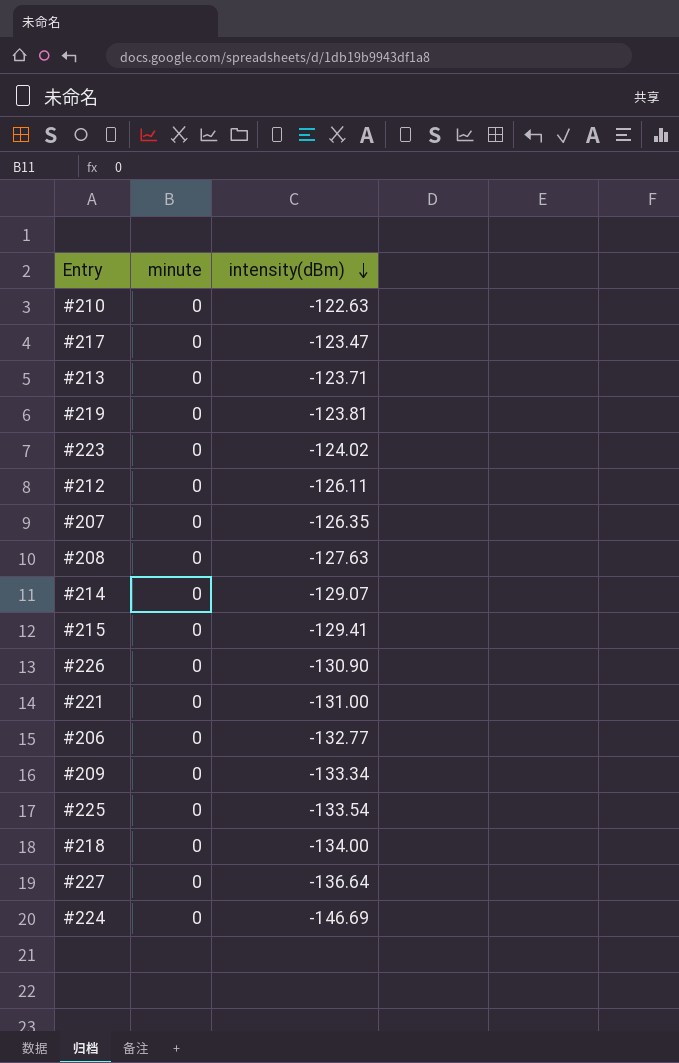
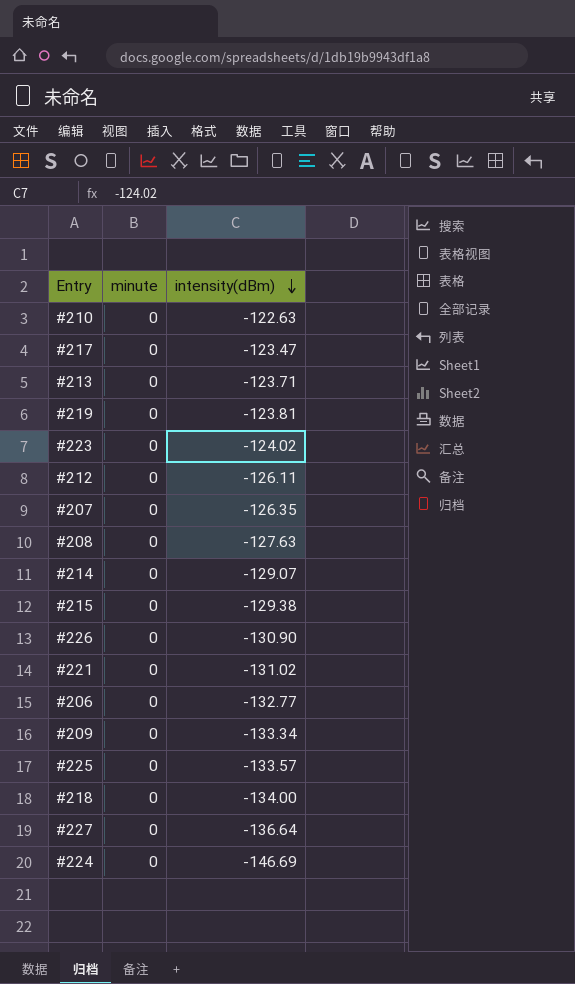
#215 | intensity(dBm): -129.41 -> -129.38
#221 | intensity(dBm): -131.00 -> -131.02
#225 | intensity(dBm): -133.54 -> -133.57

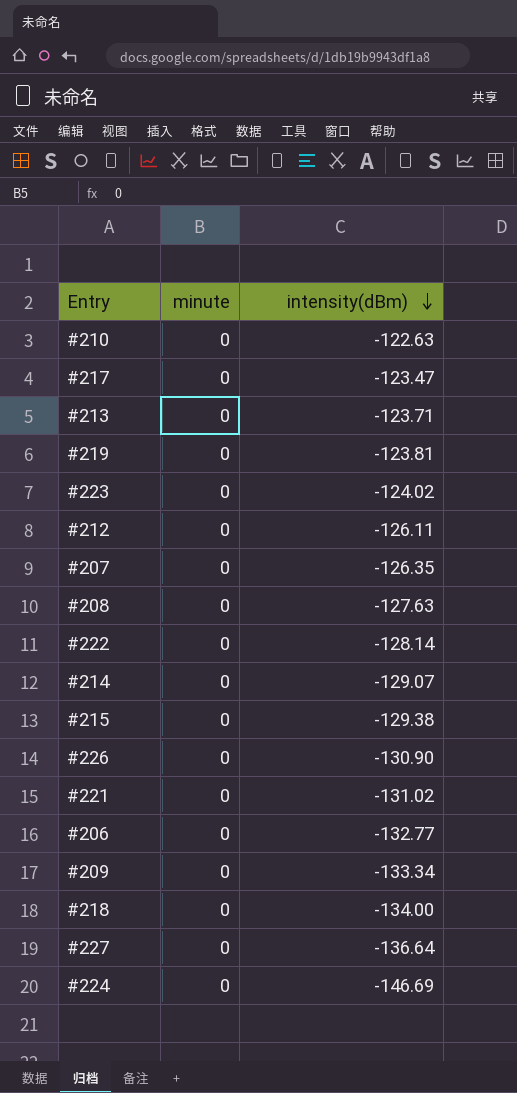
row #225: 0 | -133.57 -> none
row #222: none -> 0 | -128.14

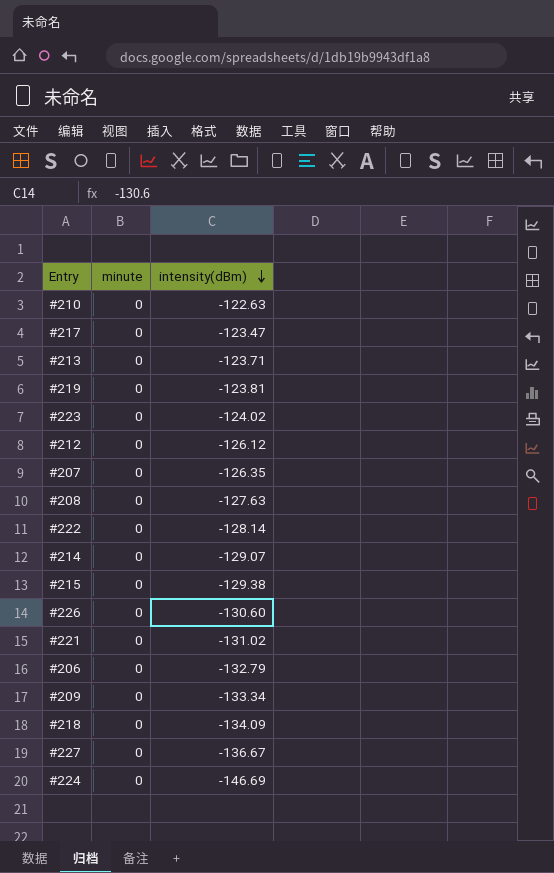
#212 | intensity(dBm): -126.11 -> -126.12
#226 | intensity(dBm): -130.90 -> -130.60
#206 | intensity(dBm): -132.77 -> -132.79
#218 | intensity(dBm): -134.00 -> -134.09
#227 | intensity(dBm): -136.64 -> -136.67

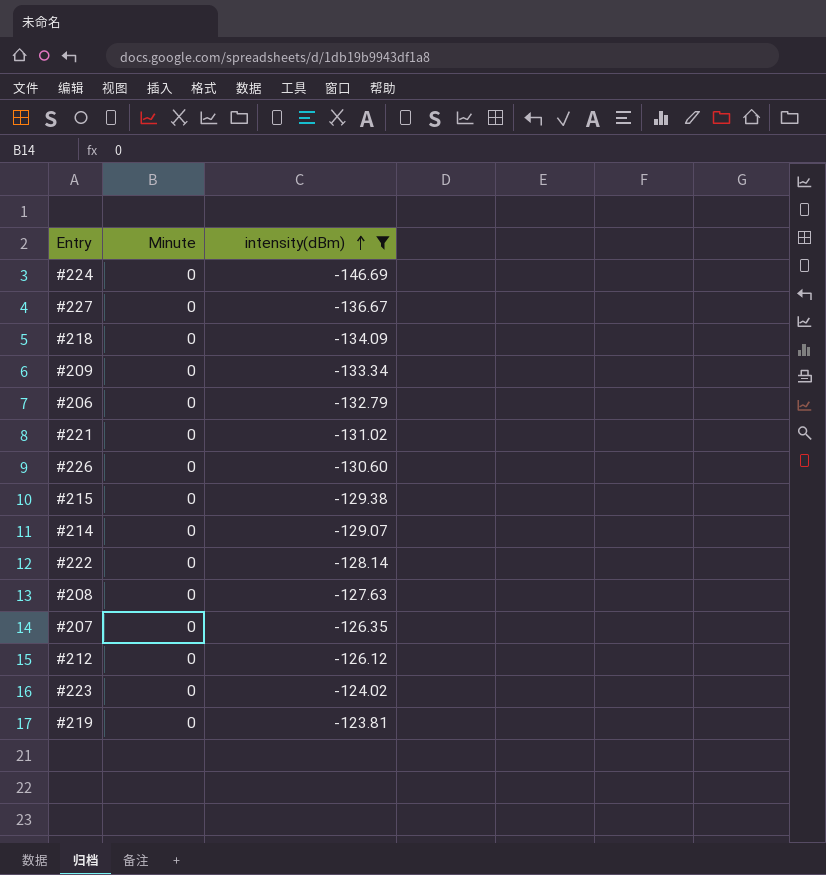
filter: none -> intensity(dBm) <= -123.81
row order: intensity(dBm) descending -> intensity(dBm) ascending
column name: minute -> Minute

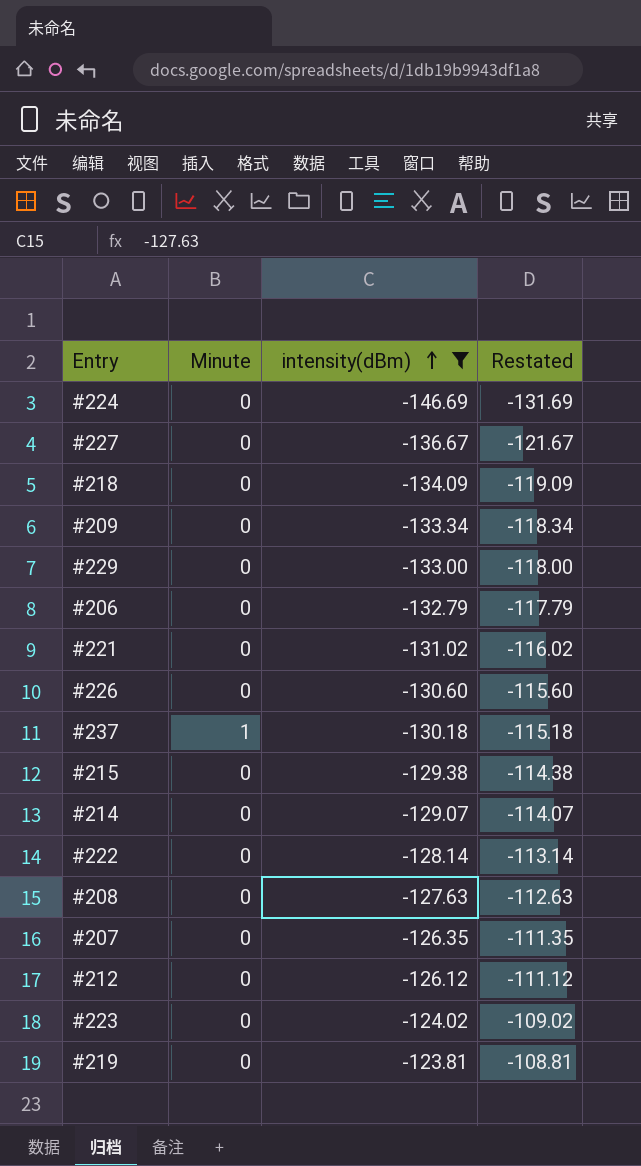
column Restated | formula: none -> [intensity(dBm)] + 15
row #229: none -> 0 | -133.00 | -118.00
row #237: none -> 1 | -130.18 | -115.18

